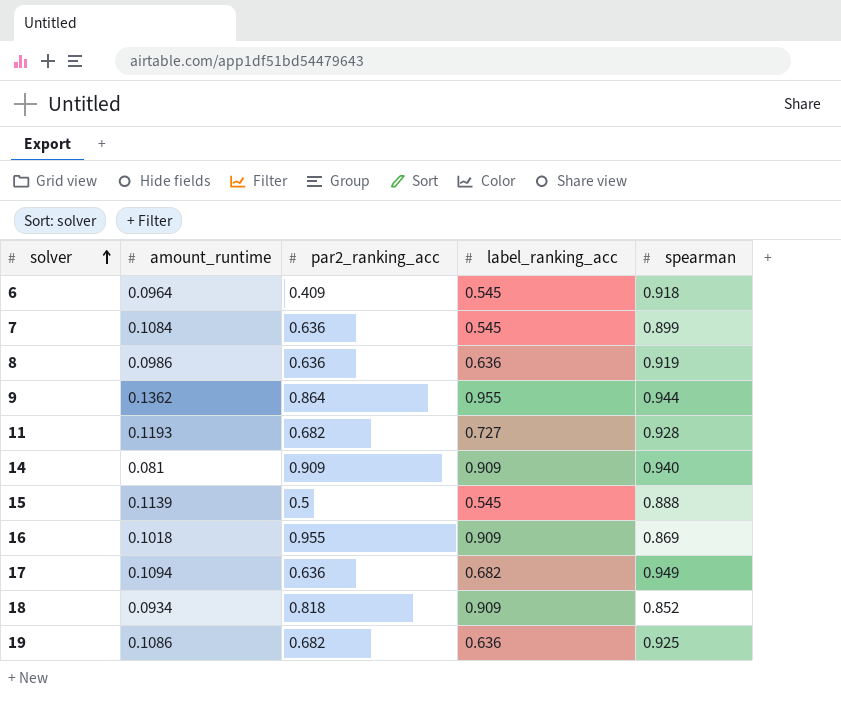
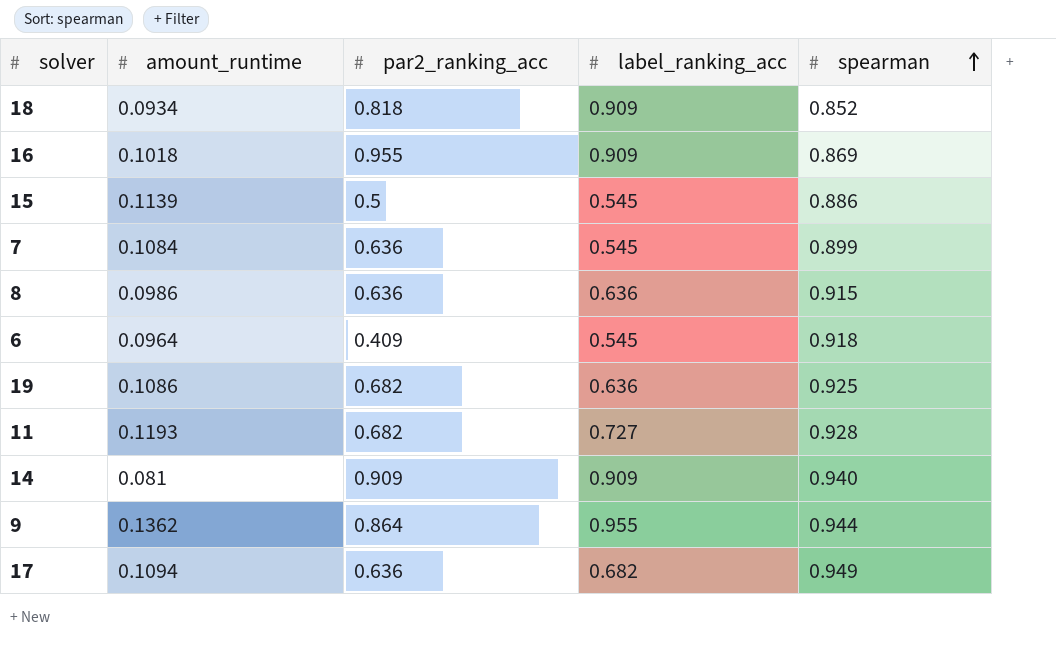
row order: solver ascending -> spearman ascending
15 | spearman: 0.888 -> 0.886
8 | spearman: 0.919 -> 0.915

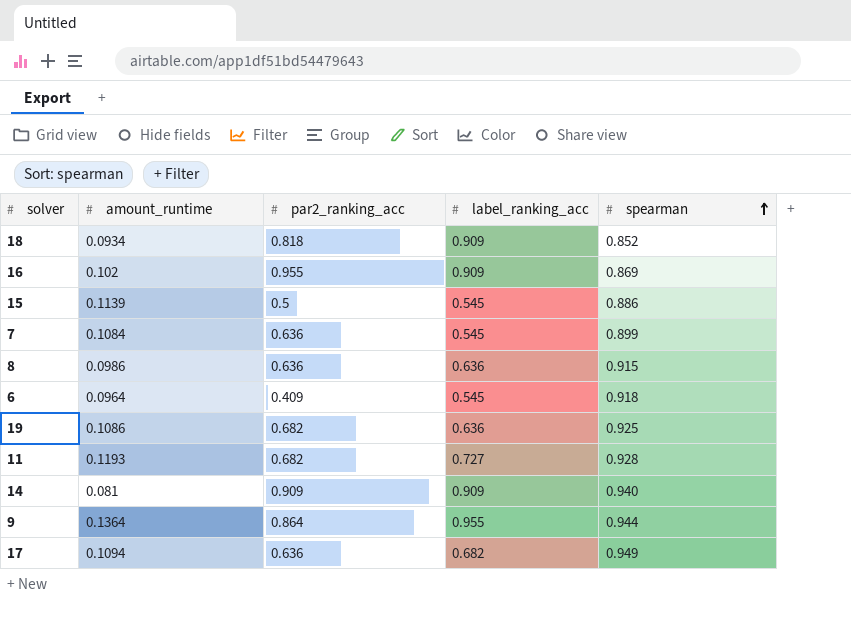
16 | amount_runtime: 0.1018 -> 0.102
9 | amount_runtime: 0.1362 -> 0.1364

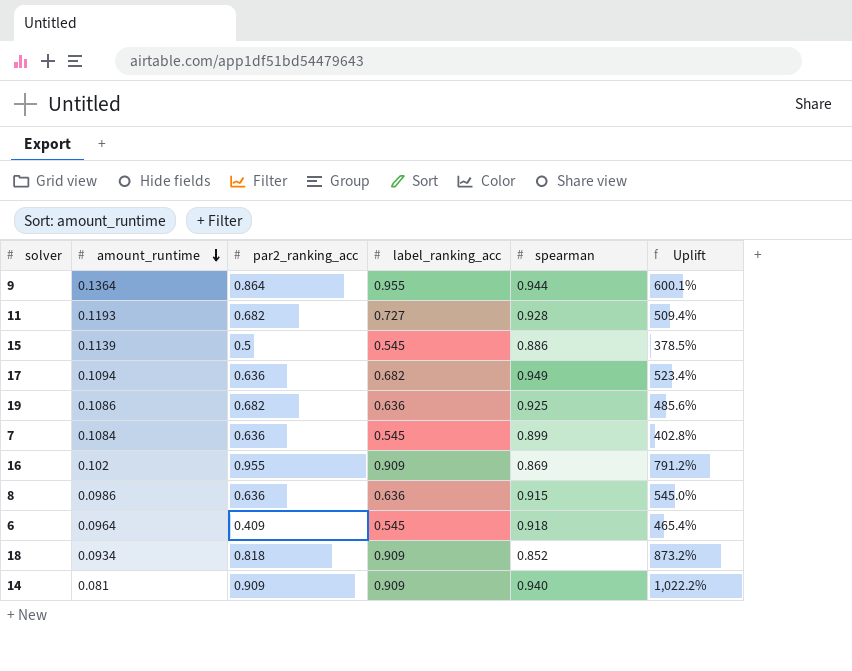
row order: spearman ascending -> amount_runtime descending
column Uplift | formula: none -> ([label_ranking_acc] - [amount_runtime]) / [amount_runtime]

